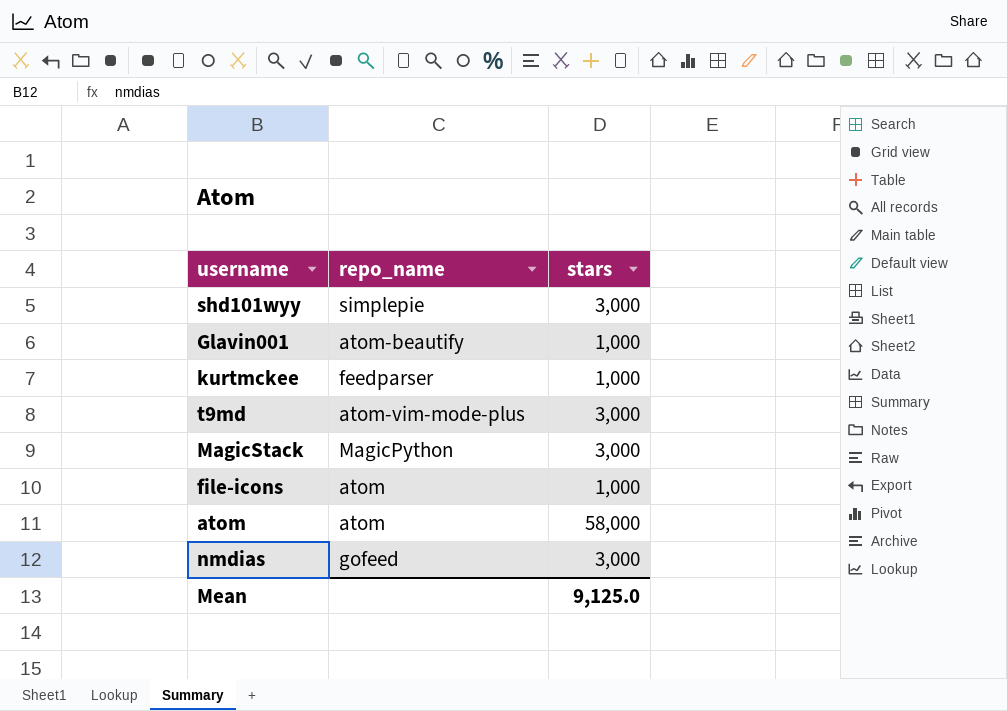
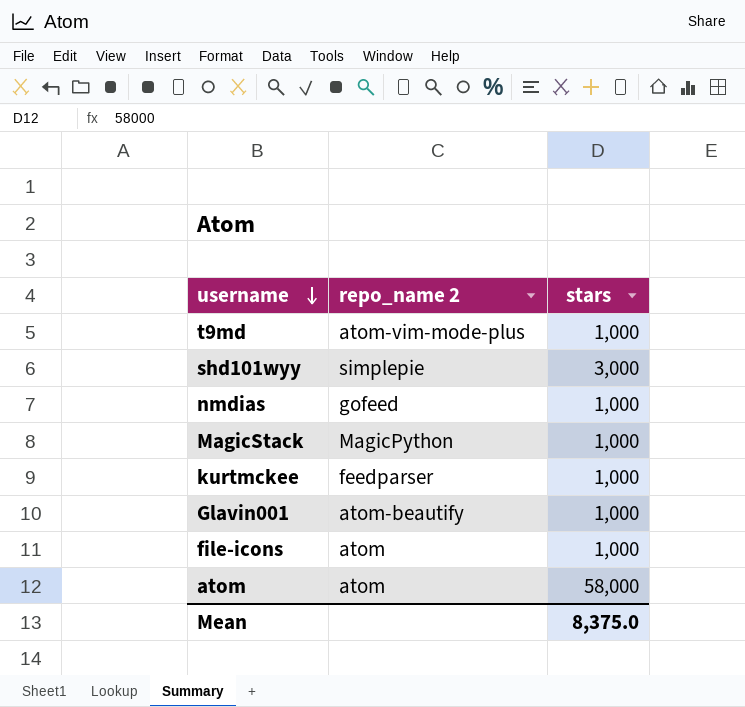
row order: none -> username descending
column name: repo_name -> repo_name 2
t9md | stars: 3,000 -> 1,000
nmdias | stars: 3,000 -> 1,000
MagicStack | stars: 3,000 -> 1,000
Mean | stars: 9,125.0 -> 8,375.0

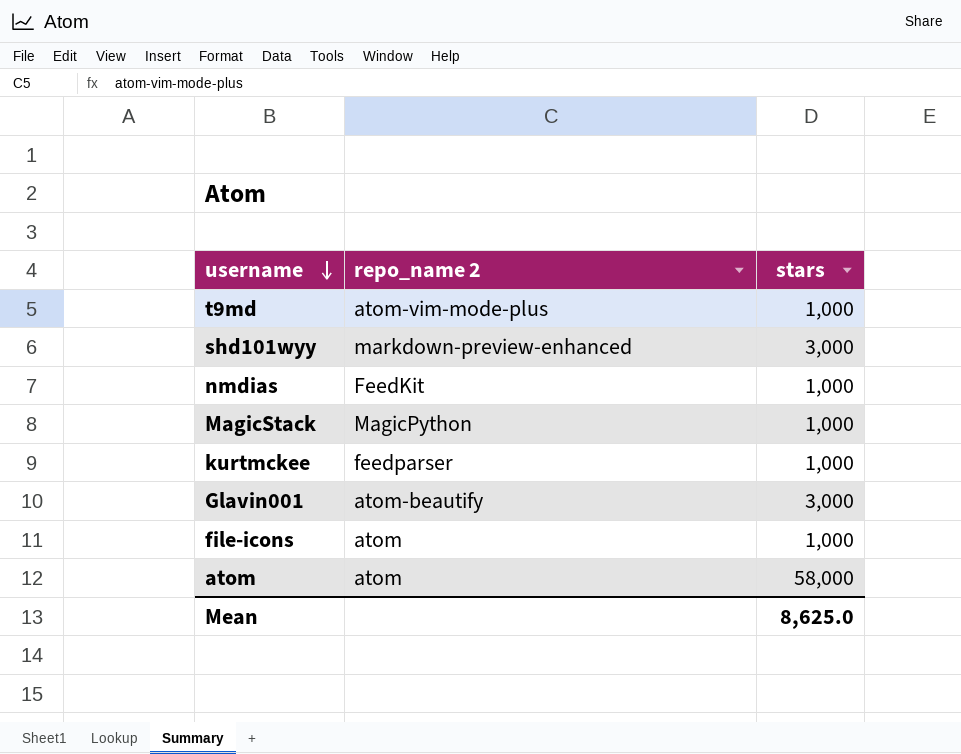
shd101wyy | repo_name 2: simplepie -> markdown-preview-enhanced
nmdias | repo_name 2: gofeed -> FeedKit
Glavin001 | stars: 1,000 -> 3,000
Mean | stars: 8,375.0 -> 8,625.0

